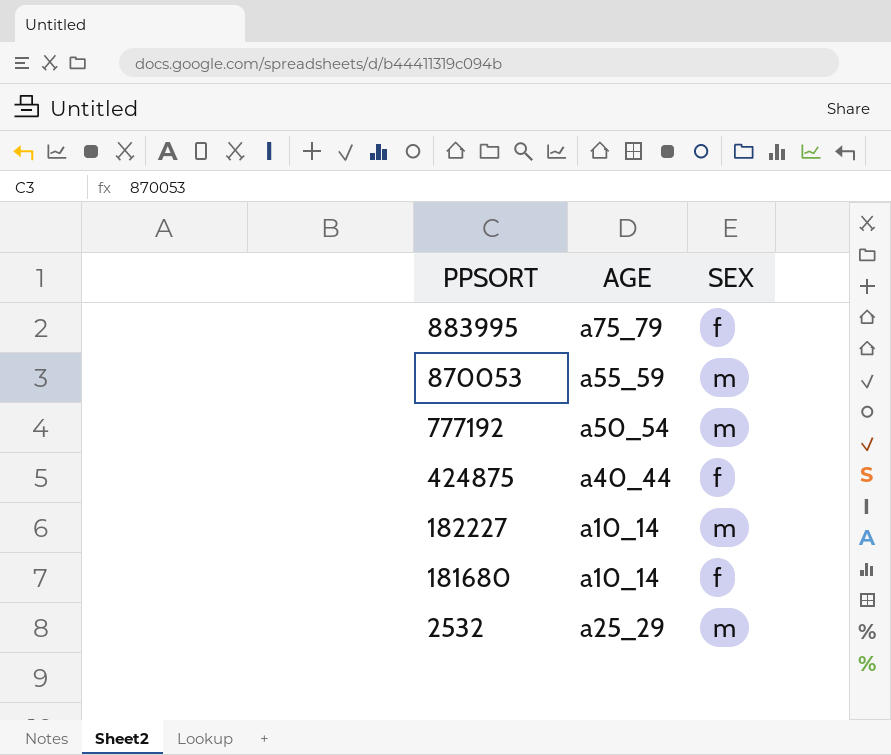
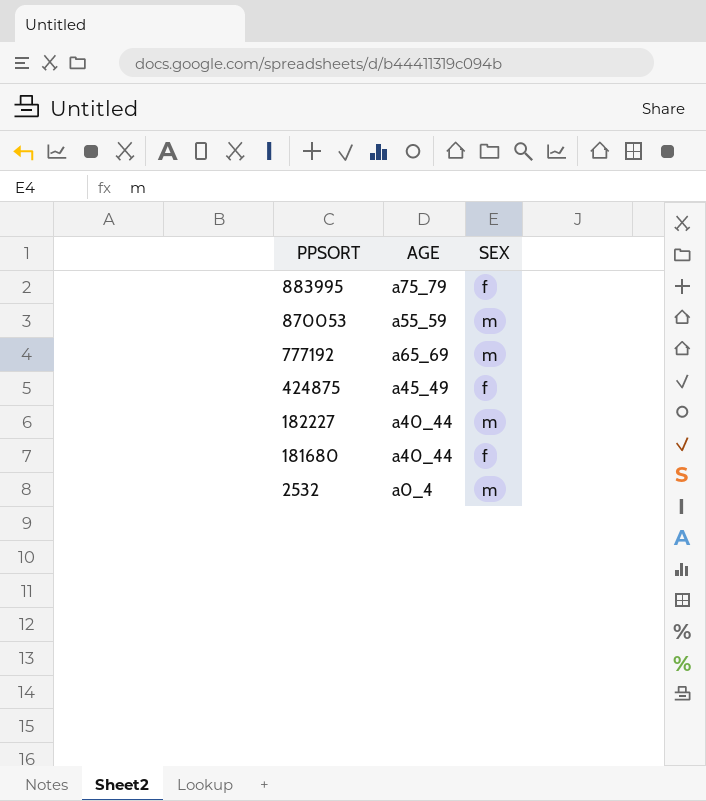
777192 | AGE: a50_54 -> a65_69
424875 | AGE: a40_44 -> a45_49
182227 | AGE: a10_14 -> a40_44
181680 | AGE: a10_14 -> a40_44
2532 | AGE: a25_29 -> a0_4

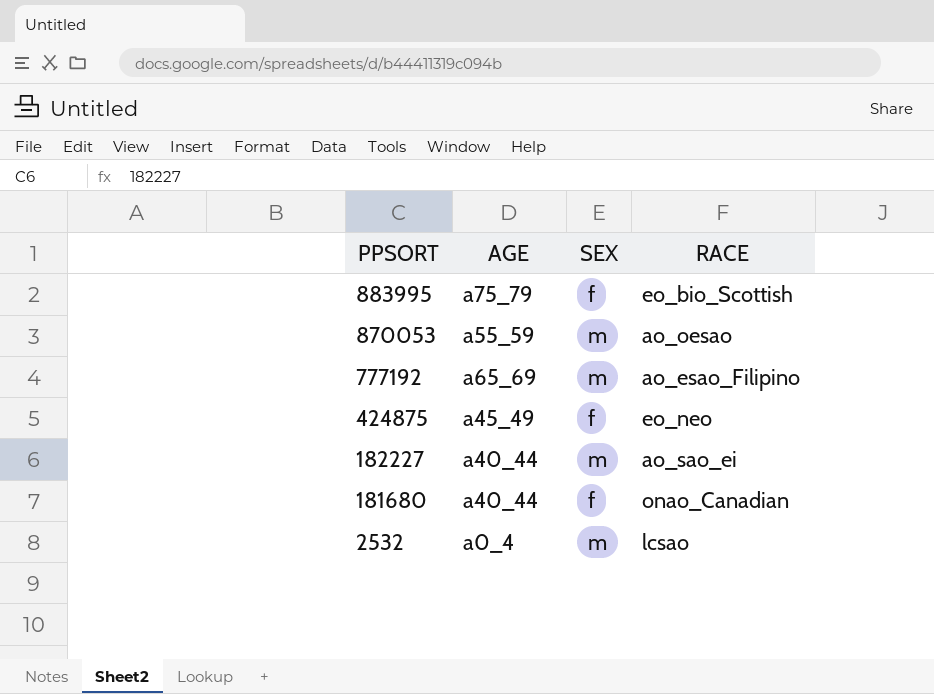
column RACE | position: none -> 4

